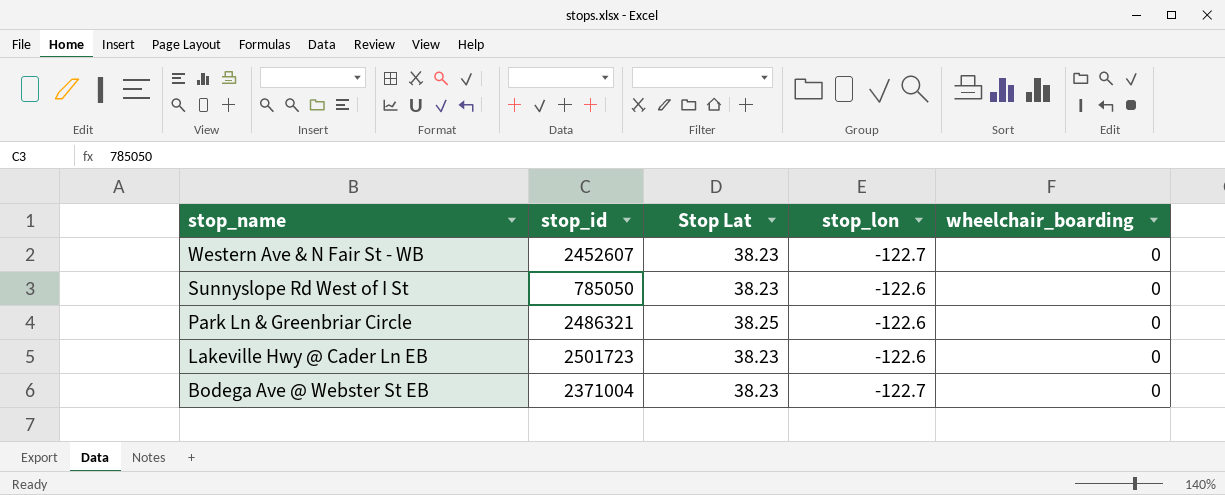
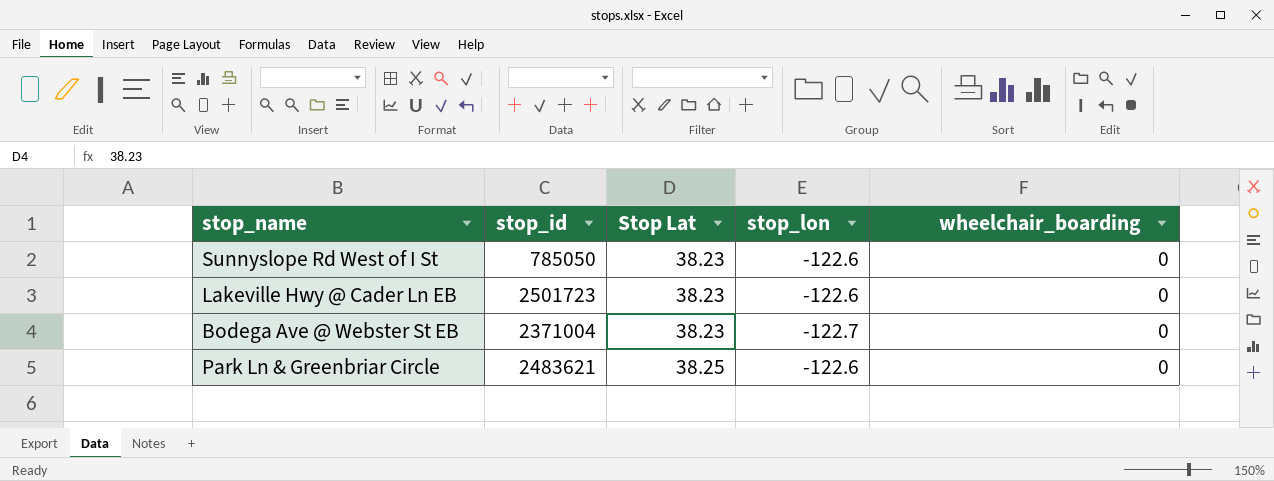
row order: stop_name descending -> Stop Lat ascending
row Western Ave & N Fair St - WB: 2452607 | 38.23 | -122.7 | 0 -> none
Park Ln & Greenbriar Circle | stop_id: 2486321 -> 2483621

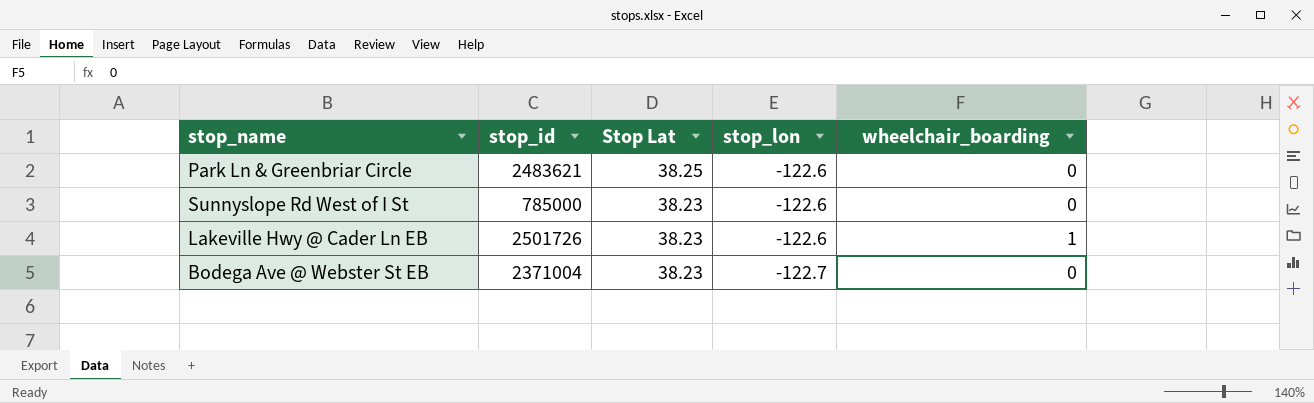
row order: Stop Lat ascending -> Stop Lat descending
Sunnyslope Rd West of I St | stop_id: 785050 -> 785000
Lakeville Hwy @ Cader Ln EB | stop_id: 2501723 -> 2501726
Lakeville Hwy @ Cader Ln EB | wheelchair_boarding: 0 -> 1

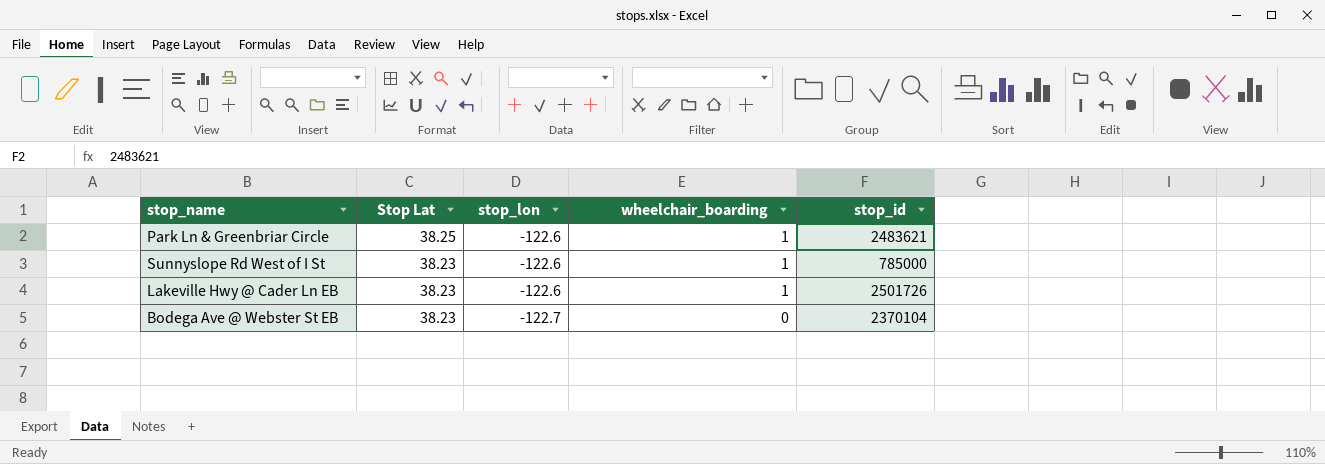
column stop_id | position: 2 -> 5
Park Ln & Greenbriar Circle | wheelchair_boarding: 0 -> 1
Sunnyslope Rd West of I St | wheelchair_boarding: 0 -> 1
Bodega Ave @ Webster St EB | stop_id: 2371004 -> 2370104

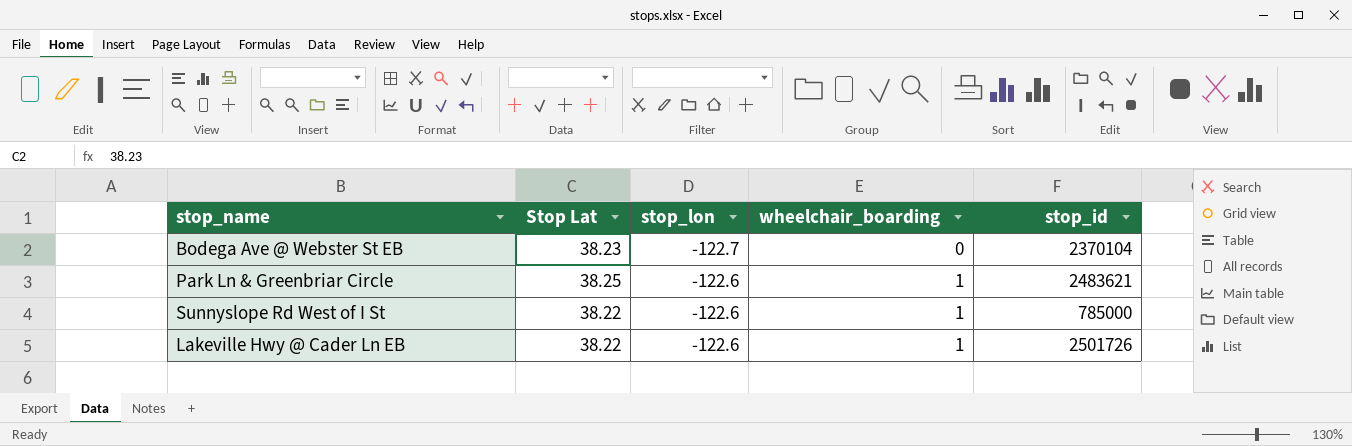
row order: Stop Lat descending -> stop_lon ascending
Sunnyslope Rd West of I St | Stop Lat: 38.23 -> 38.22
Lakeville Hwy @ Cader Ln EB | Stop Lat: 38.23 -> 38.22

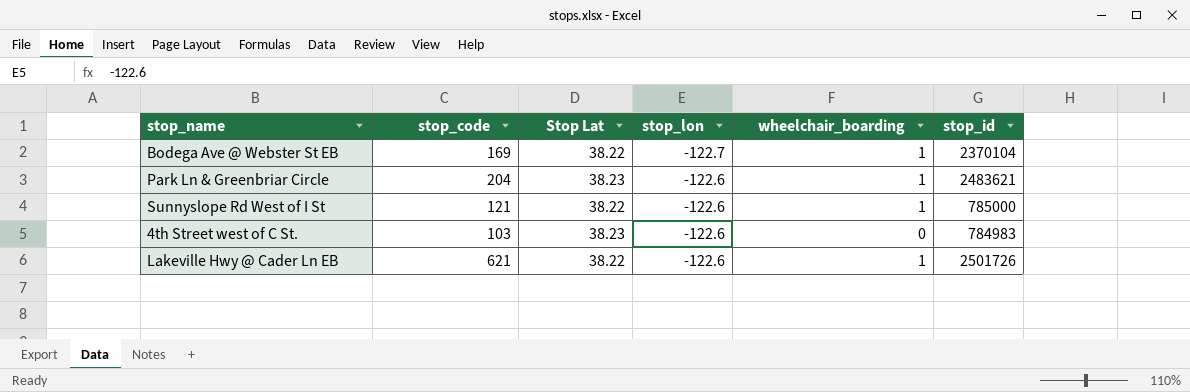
column stop_code | position: none -> 2
Bodega Ave @ Webster St EB | Stop Lat: 38.23 -> 38.22
Bodega Ave @ Webster St EB | wheelchair_boarding: 0 -> 1
Park Ln & Greenbriar Circle | Stop Lat: 38.25 -> 38.23
row 4th Street west of C St.: none -> 103 | 38.23 | -122.6 | 0 | 784983

